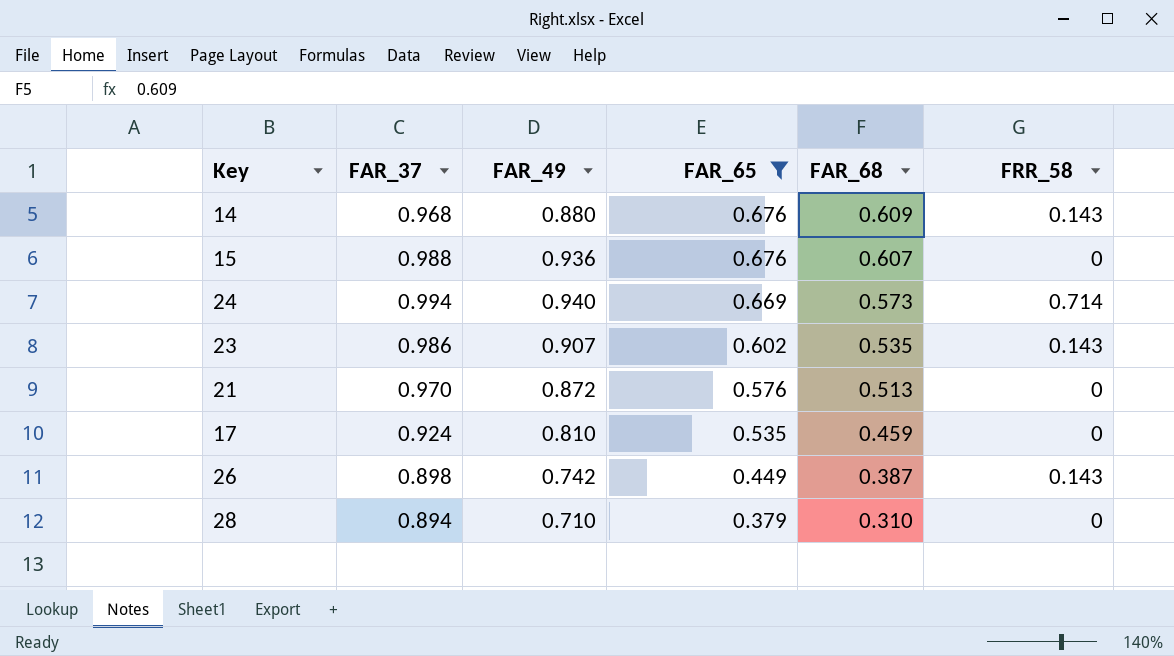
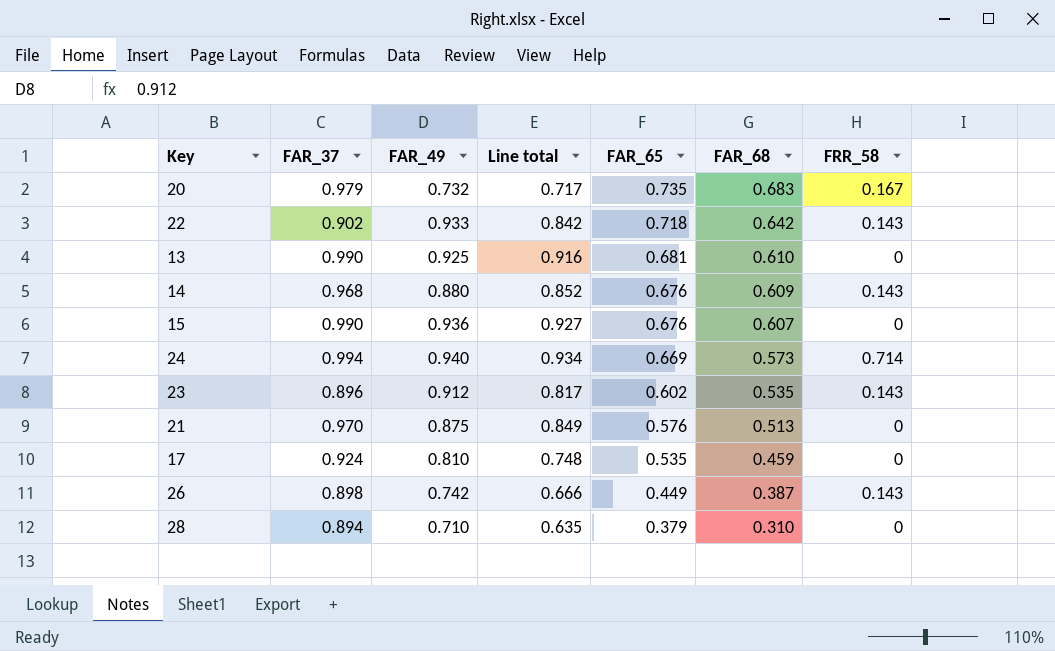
filter: FAR_65 <= 0.676 -> none
column Line total | formula: none -> [FAR_37] * [FAR_49]
15 | FAR_37: 0.988 -> 0.990
23 | FAR_37: 0.986 -> 0.896
23 | FAR_49: 0.907 -> 0.912
21 | FAR_49: 0.872 -> 0.875

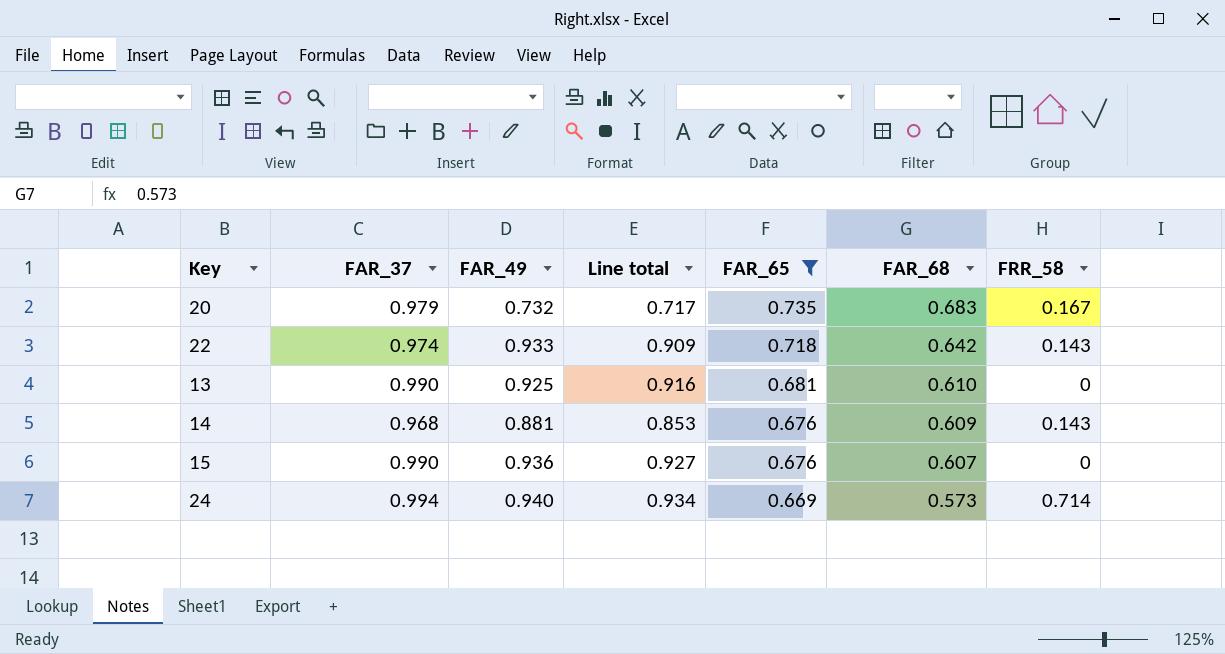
filter: none -> FAR_65 >= 0.669
22 | FAR_37: 0.902 -> 0.974
22 | Line total: 0.842 -> 0.909
14 | FAR_49: 0.880 -> 0.881
14 | Line total: 0.852 -> 0.853

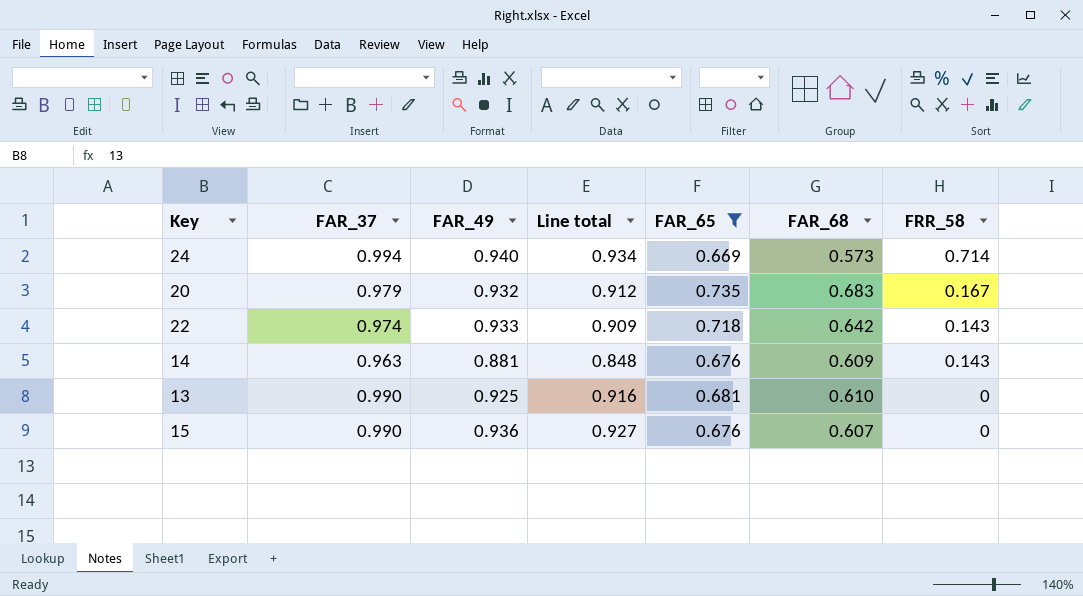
row order: FAR_65 descending -> FRR_58 descending
20 | FAR_49: 0.732 -> 0.932
20 | Line total: 0.717 -> 0.912
14 | FAR_37: 0.968 -> 0.963
14 | Line total: 0.853 -> 0.848

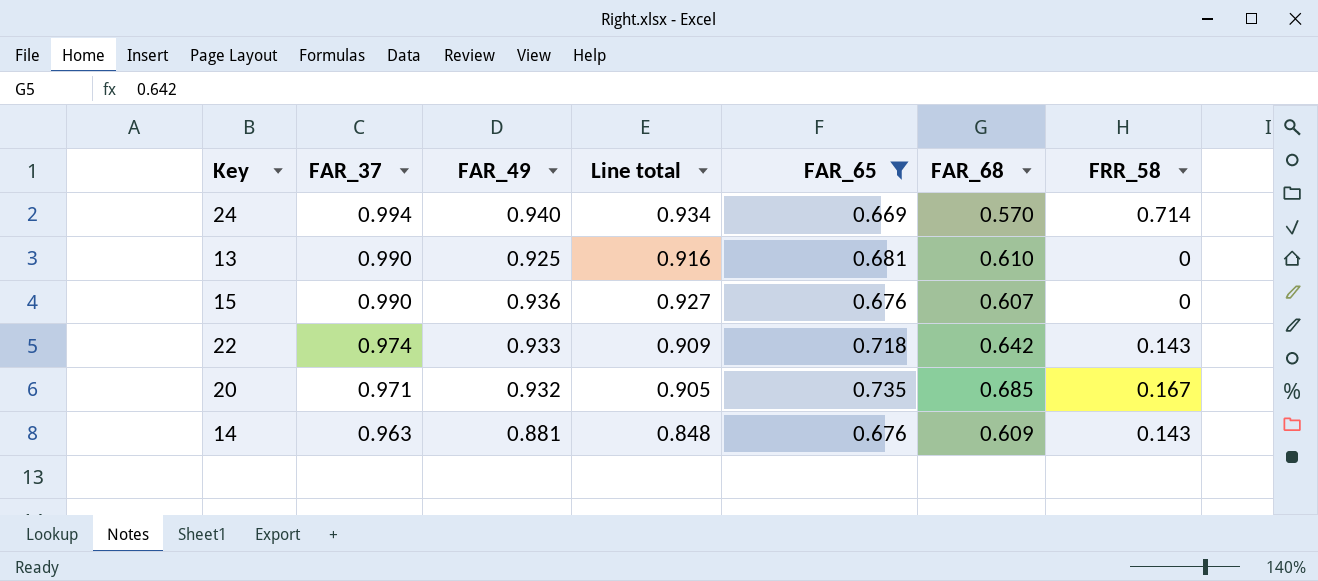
row order: FRR_58 descending -> FAR_37 descending
24 | FAR_68: 0.573 -> 0.570
20 | FAR_37: 0.979 -> 0.971
20 | Line total: 0.912 -> 0.905
20 | FAR_68: 0.683 -> 0.685

